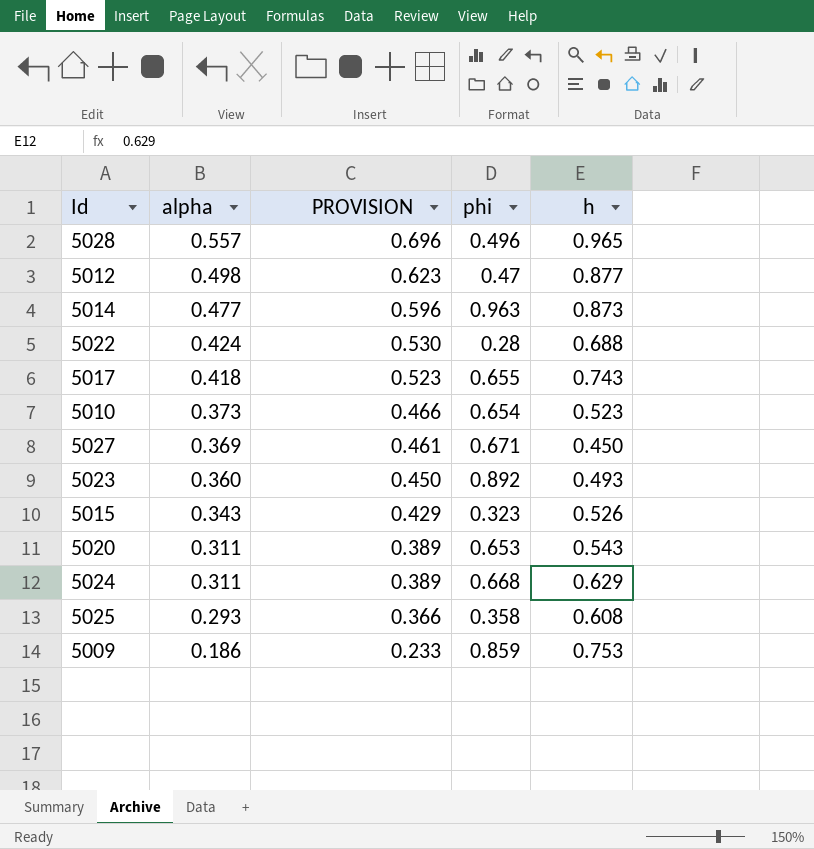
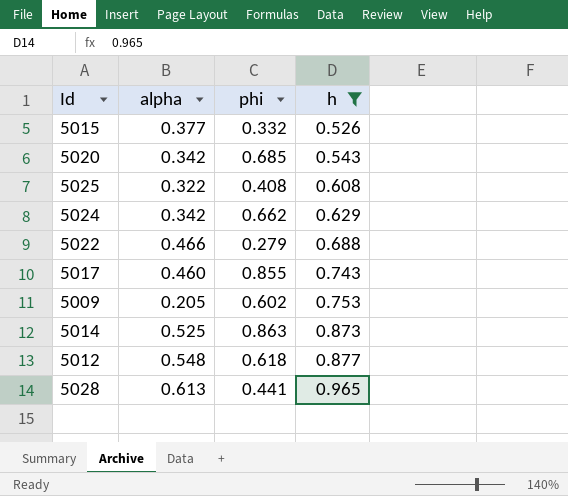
filter: none -> h >= 0.526
row order: alpha descending -> h ascending
column PROVISION | formula: [alpha] * 1.25 -> none
5015 | alpha: 0.343 -> 0.377
5015 | phi: 0.323 -> 0.332
5020 | alpha: 0.311 -> 0.342
5020 | phi: 0.653 -> 0.685
5025 | alpha: 0.293 -> 0.322
5025 | phi: 0.358 -> 0.408
5024 | alpha: 0.311 -> 0.342
5024 | phi: 0.668 -> 0.662
5022 | alpha: 0.424 -> 0.466
5022 | phi: 0.28 -> 0.279
5017 | alpha: 0.418 -> 0.460
5017 | phi: 0.655 -> 0.855
5009 | alpha: 0.186 -> 0.205
5009 | phi: 0.859 -> 0.602
5014 | alpha: 0.477 -> 0.525
5014 | phi: 0.963 -> 0.863
5012 | alpha: 0.498 -> 0.548
5012 | phi: 0.47 -> 0.618
5028 | alpha: 0.557 -> 0.613
5028 | phi: 0.496 -> 0.441

